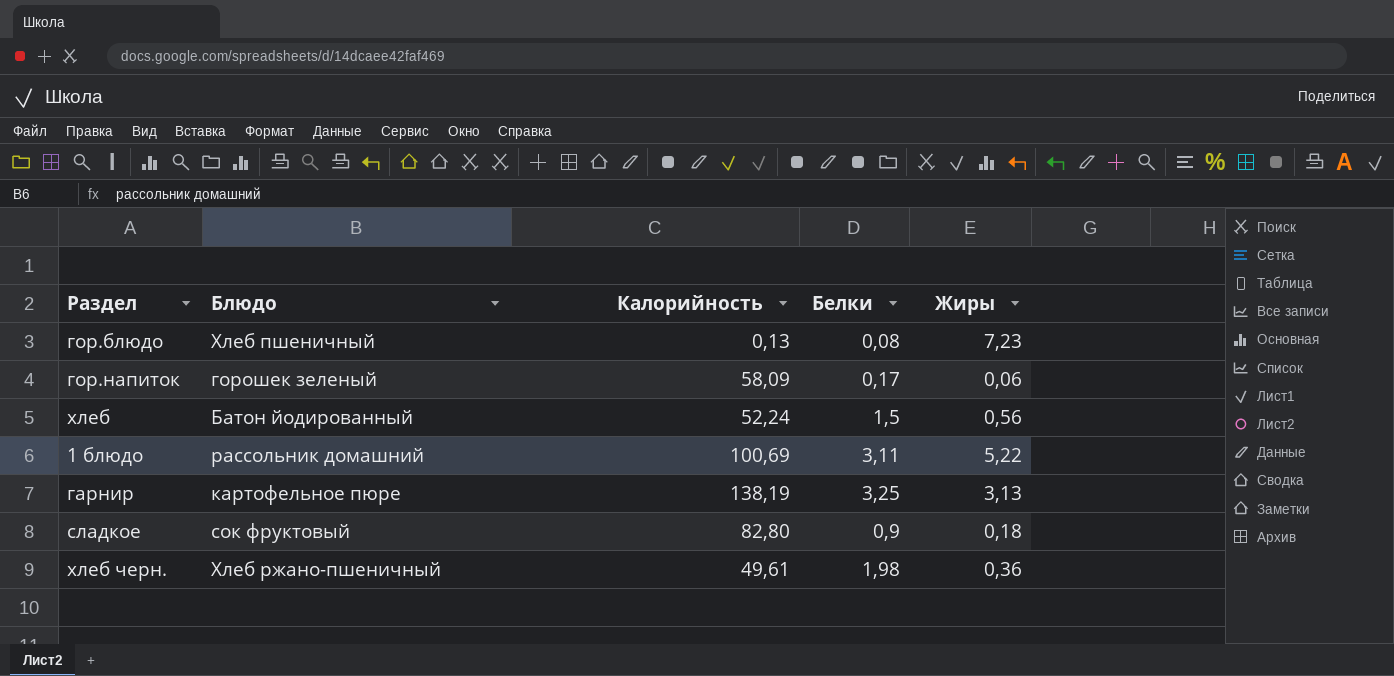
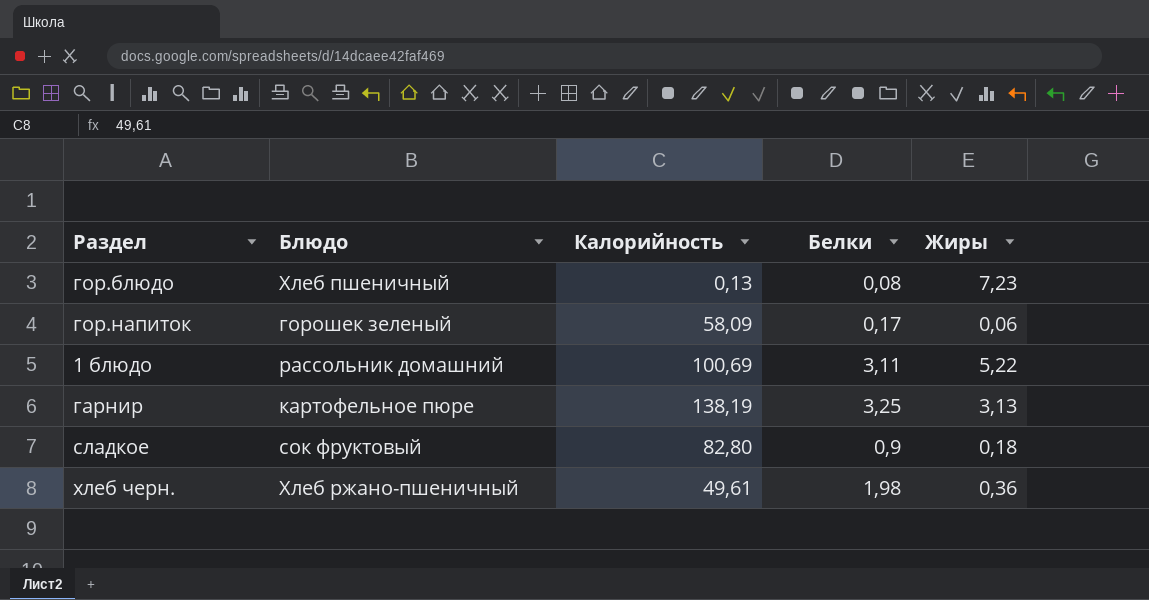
row хлеб: Батон йодированный | 52,24 | 1,5 | 0,56 -> none

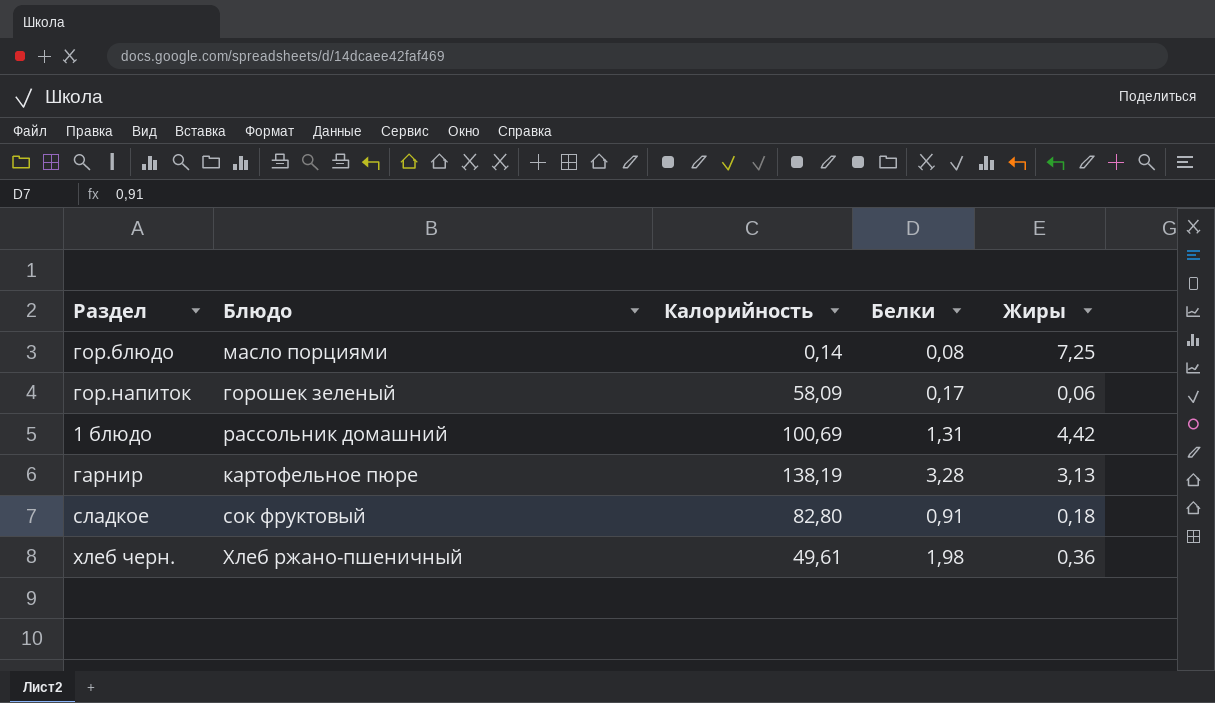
гор.блюдо | Блюдо: Хлеб пшеничный -> масло порциями
гор.блюдо | Калорийность: 0,13 -> 0,14
гор.блюдо | Жиры: 7,23 -> 7,25
1 блюдо | Белки: 3,11 -> 1,31
1 блюдо | Жиры: 5,22 -> 4,42
гарнир | Белки: 3,25 -> 3,28
сладкое | Белки: 0,9 -> 0,91

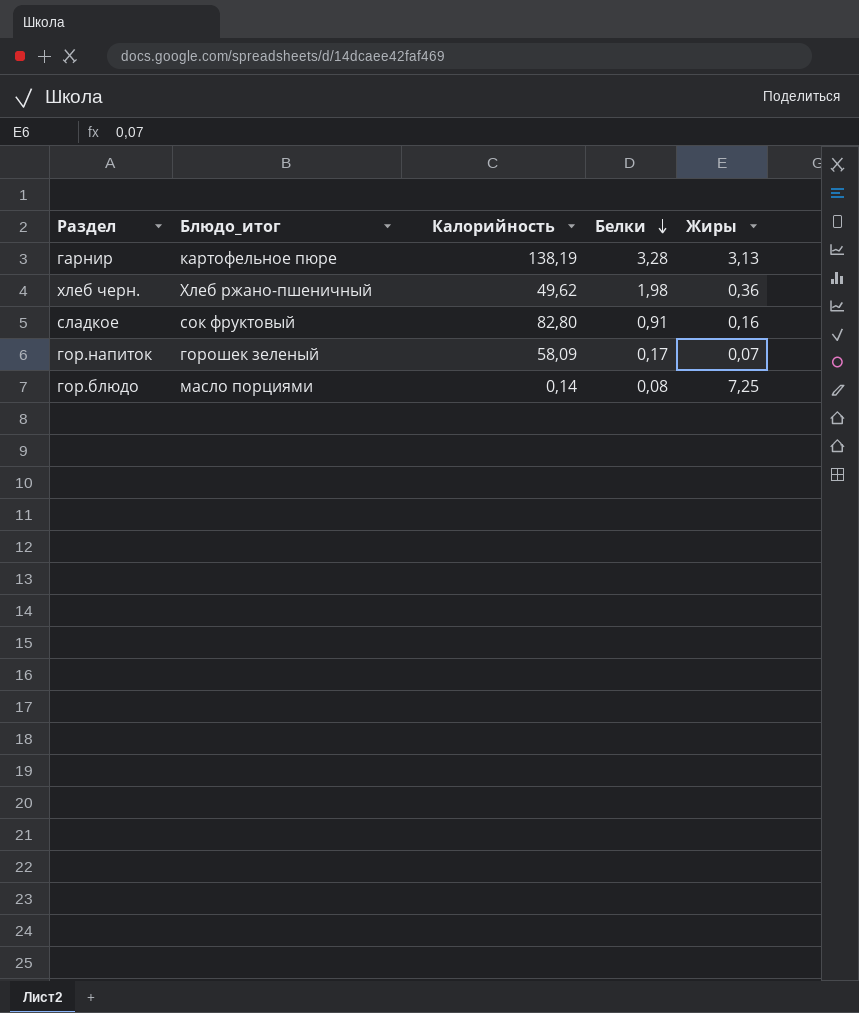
row order: none -> Белки descending
column name: Блюдо -> Блюдо_итог
row 1 блюдо: рассольник домашний | 100,69 | 1,31 | 4,42 -> none
хлеб черн. | Калорийность: 49,61 -> 49,62
сладкое | Жиры: 0,18 -> 0,16
гор.напиток | Жиры: 0,06 -> 0,07

